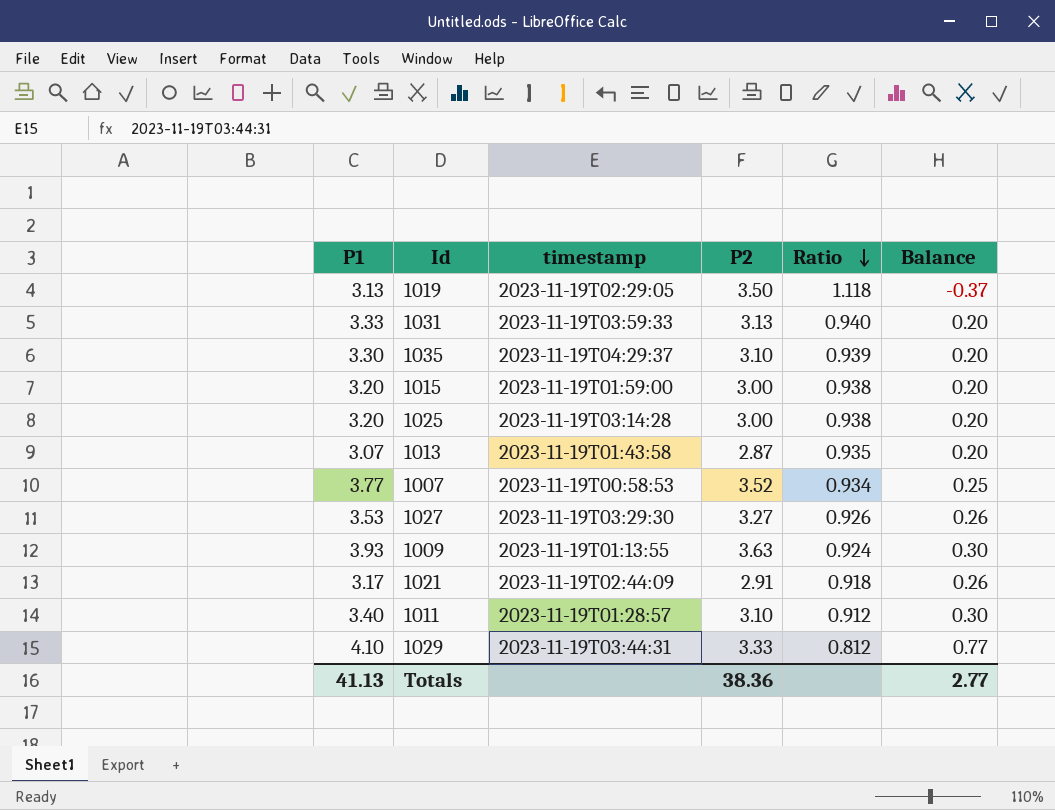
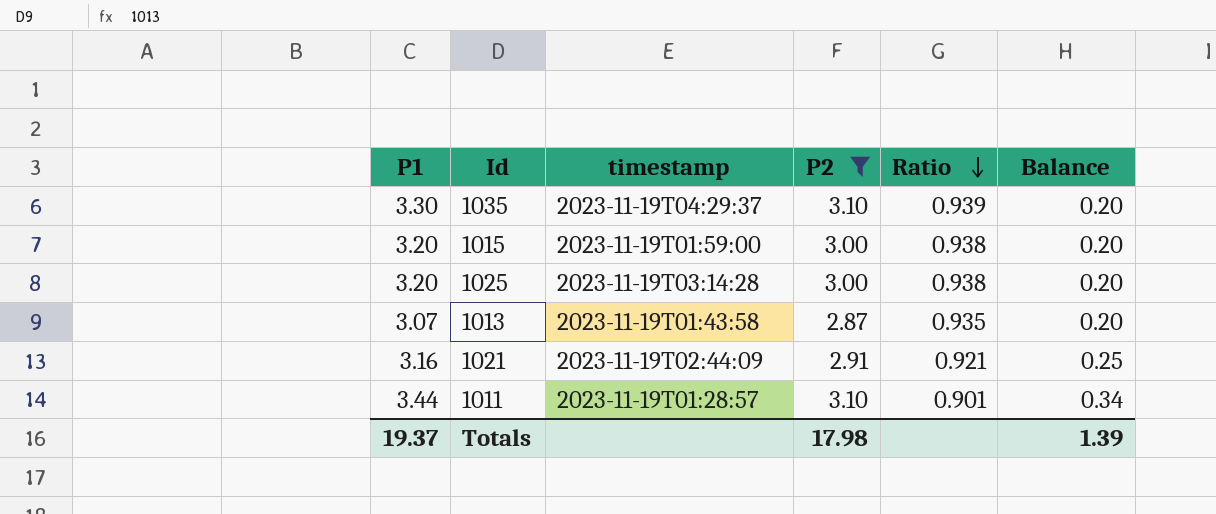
filter: none -> P2 <= 3.10
1021 | P1: 3.17 -> 3.16
1021 | Ratio: 0.918 -> 0.921
1021 | Balance: 0.26 -> 0.25
1011 | P1: 3.40 -> 3.44
1011 | Ratio: 0.912 -> 0.901
1011 | Balance: 0.30 -> 0.34
Totals | P1: 41.13 -> 19.37
Totals | P2: 38.36 -> 17.98
Totals | Balance: 2.77 -> 1.39

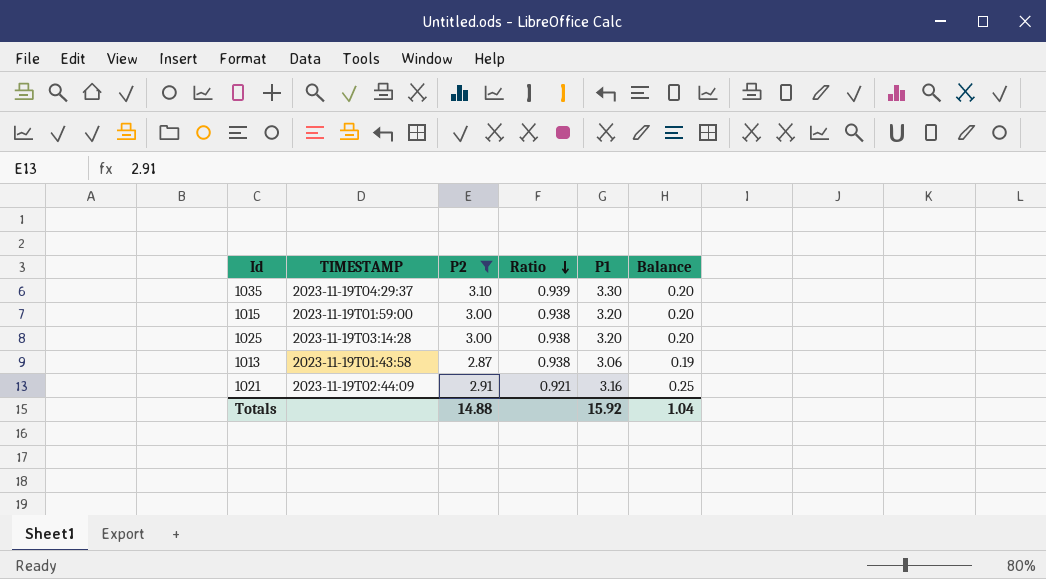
column name: timestamp -> TIMESTAMP
column P1 | position: 1 -> 5
row 1011: 3.44 | 2023-11-19T01:28:57 | 3.10 | 0.901 | 0.34 -> none
1013 | Ratio: 0.935 -> 0.938
1013 | P1: 3.07 -> 3.06
1013 | Balance: 0.20 -> 0.19
Totals | P2: 17.98 -> 14.88
Totals | P1: 19.37 -> 15.92
Totals | Balance: 1.39 -> 1.04

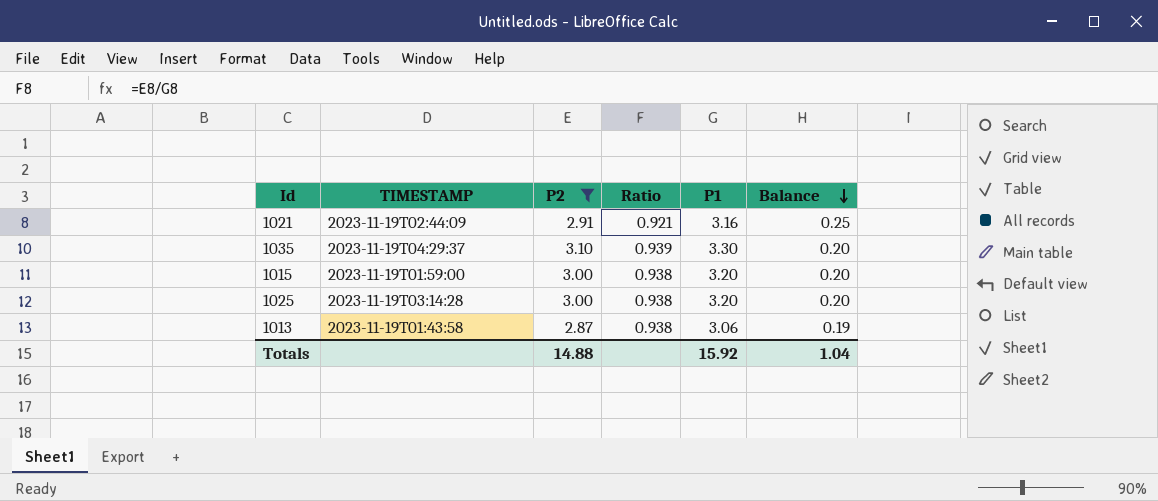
row order: Ratio descending -> Balance descending

